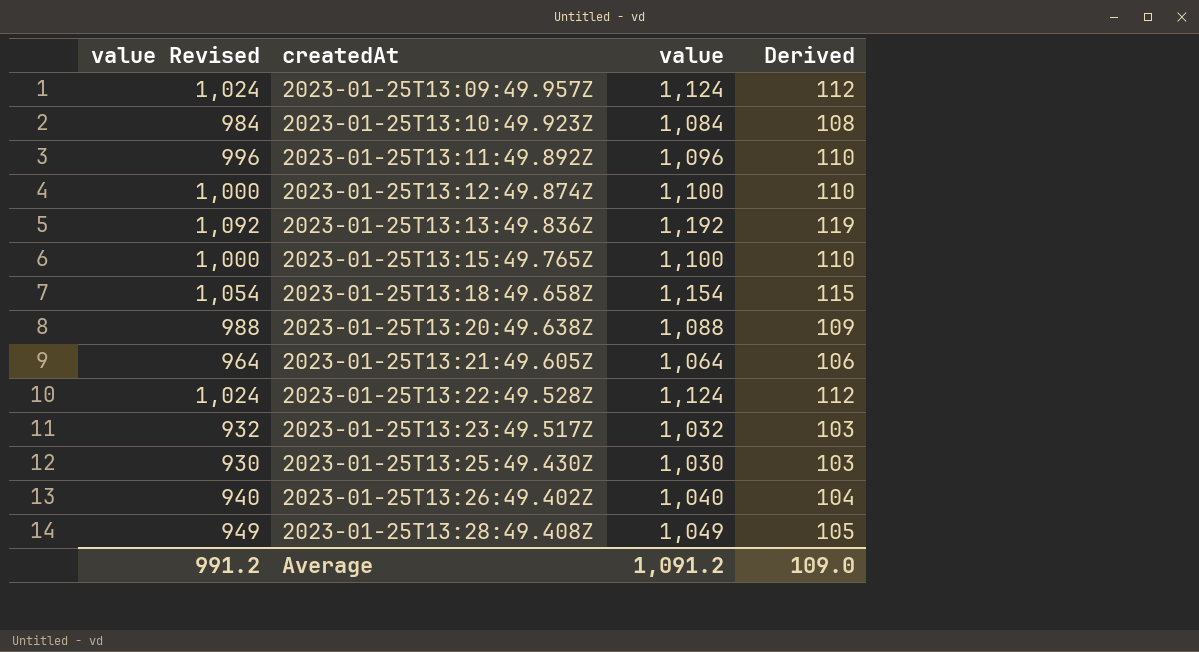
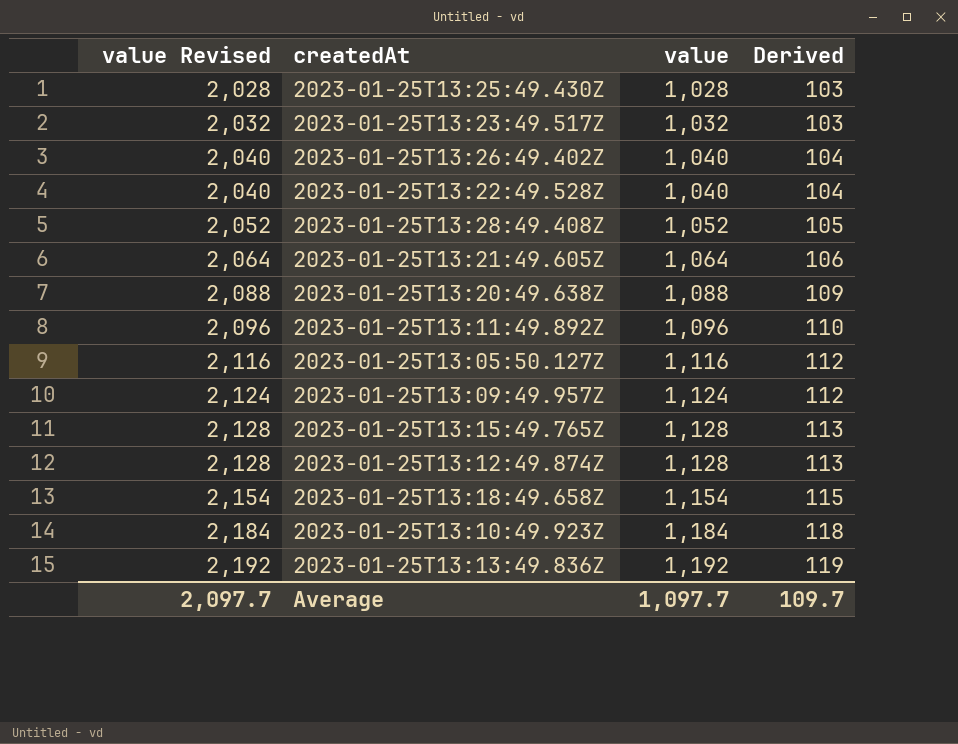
row order: createdAt ascending -> value Revised ascending
column value Revised | formula: [value] - 100 -> [value] + 1000
2023-01-25T13:25:49.430Z | value: 1,030 -> 1,028
2023-01-25T13:22:49.528Z | value: 1,124 -> 1,040
2023-01-25T13:22:49.528Z | Derived: 112 -> 104
2023-01-25T13:28:49.408Z | value: 1,049 -> 1,052
row 2023-01-25T13:05:50.127Z: none -> 2,116 | 1,116 | 112
2023-01-25T13:15:49.765Z | value: 1,100 -> 1,128
2023-01-25T13:15:49.765Z | Derived: 110 -> 113
2023-01-25T13:12:49.874Z | value: 1,100 -> 1,128
2023-01-25T13:12:49.874Z | Derived: 110 -> 113
2023-01-25T13:10:49.923Z | value: 1,084 -> 1,184
2023-01-25T13:10:49.923Z | Derived: 108 -> 118
Average | value Revised: 991.2 -> 2,097.7
Average | value: 1,091.2 -> 1,097.7
Average | Derived: 109.0 -> 109.7

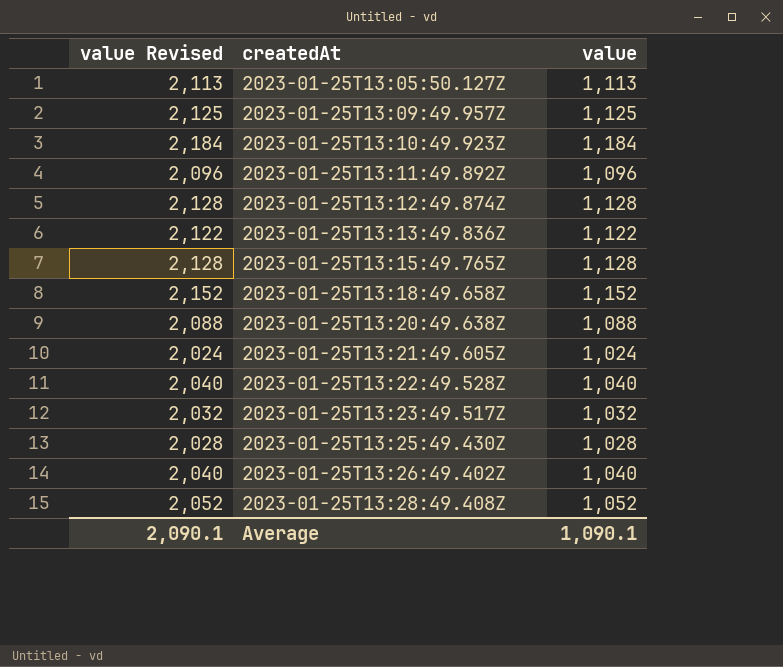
row order: value Revised ascending -> createdAt ascending
column Derived | formula: [value] * 0.1 -> none
2023-01-25T13:05:50.127Z | value Revised: 2,116 -> 2,113
2023-01-25T13:05:50.127Z | value: 1,116 -> 1,113
2023-01-25T13:09:49.957Z | value Revised: 2,124 -> 2,125
2023-01-25T13:09:49.957Z | value: 1,124 -> 1,125
2023-01-25T13:13:49.836Z | value Revised: 2,192 -> 2,122
2023-01-25T13:13:49.836Z | value: 1,192 -> 1,122
2023-01-25T13:18:49.658Z | value Revised: 2,154 -> 2,152
2023-01-25T13:18:49.658Z | value: 1,154 -> 1,152
2023-01-25T13:21:49.605Z | value Revised: 2,064 -> 2,024
2023-01-25T13:21:49.605Z | value: 1,064 -> 1,024
Average | value Revised: 2,097.7 -> 2,090.1
Average | value: 1,097.7 -> 1,090.1

